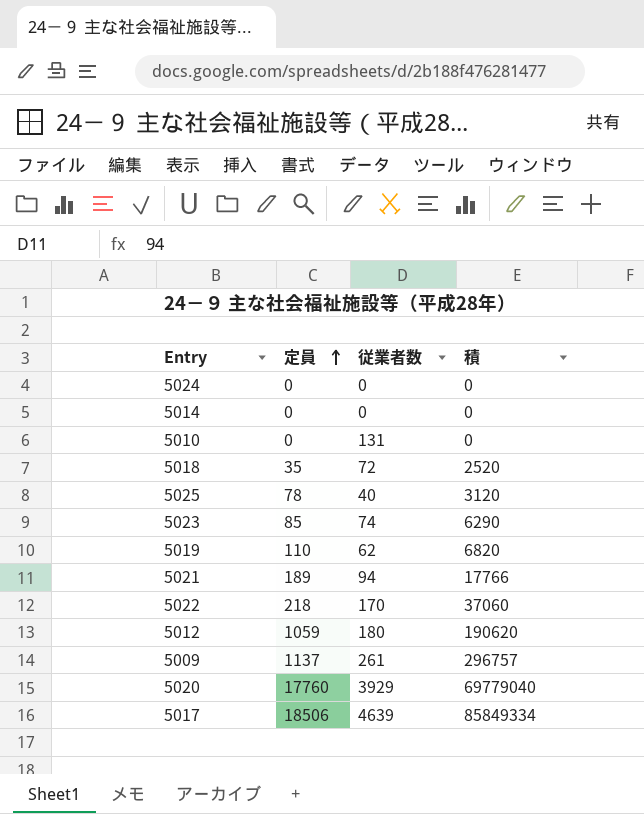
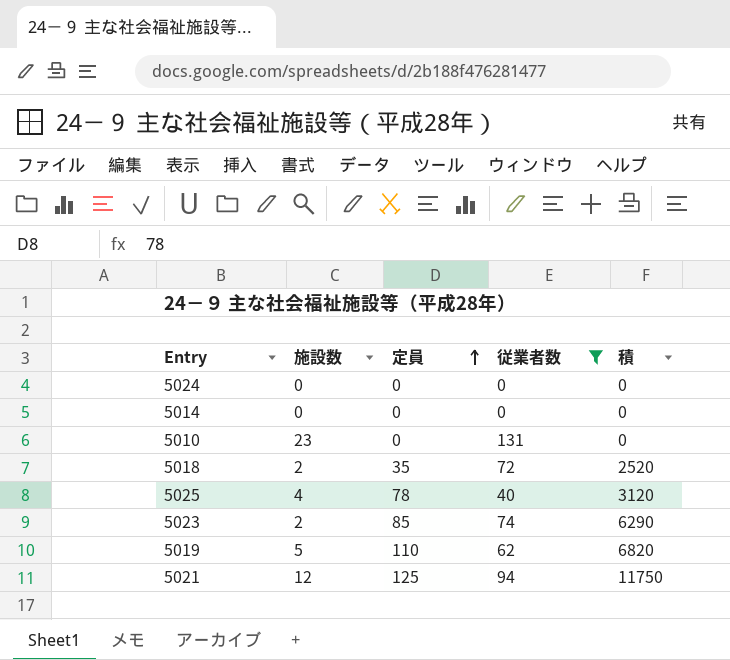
filter: none -> 従業者数 <= 131
column 施設数 | position: none -> 2
5021 | 定員: 189 -> 125
5021 | 積: 17766 -> 11750

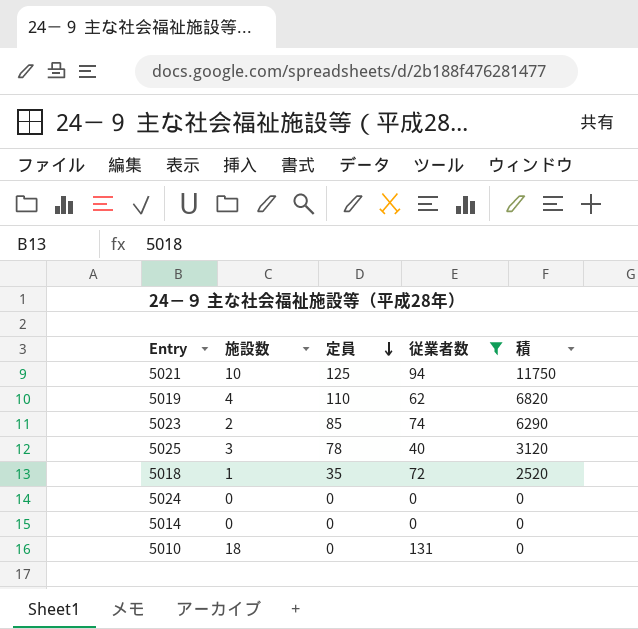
row order: 定員 ascending -> 定員 descending
5021 | 施設数: 12 -> 10
5019 | 施設数: 5 -> 4
5025 | 施設数: 4 -> 3
5018 | 施設数: 2 -> 1
5010 | 施設数: 23 -> 18

